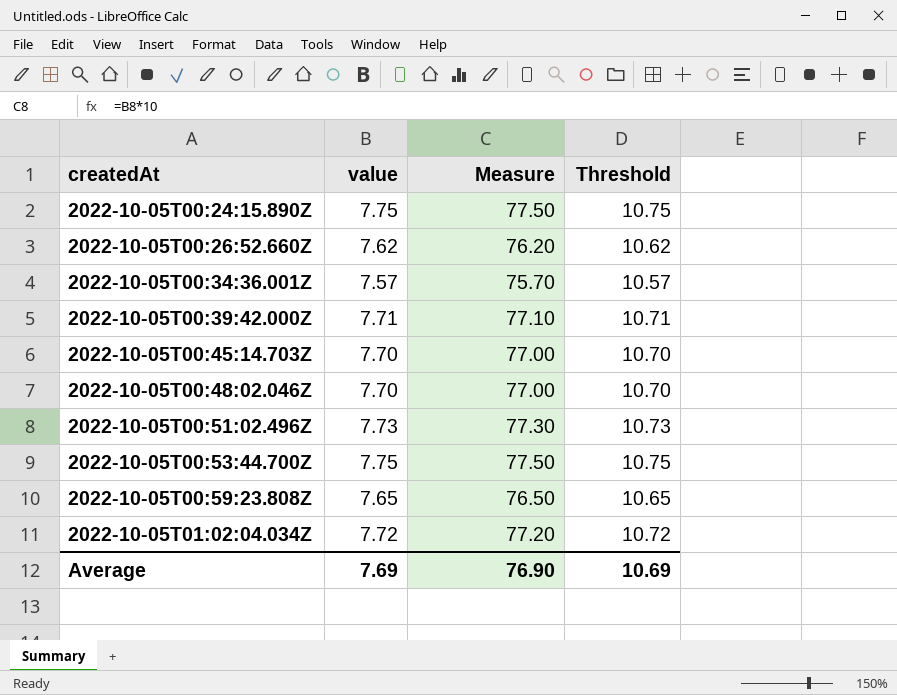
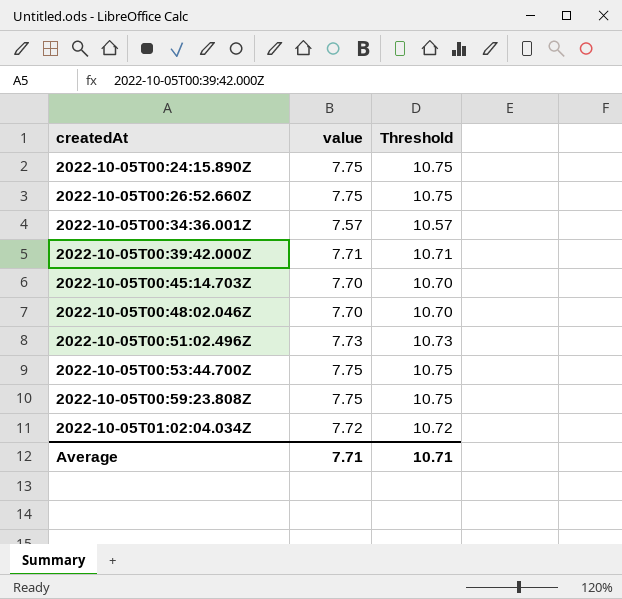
column Measure | formula: [value] * 10 -> none
2022-10-05T00:26:52.660Z | value: 7.62 -> 7.75
2022-10-05T00:26:52.660Z | Threshold: 10.62 -> 10.75
2022-10-05T00:59:23.808Z | value: 7.65 -> 7.75
2022-10-05T00:59:23.808Z | Threshold: 10.65 -> 10.75
Average | value: 7.69 -> 7.71
Average | Threshold: 10.69 -> 10.71

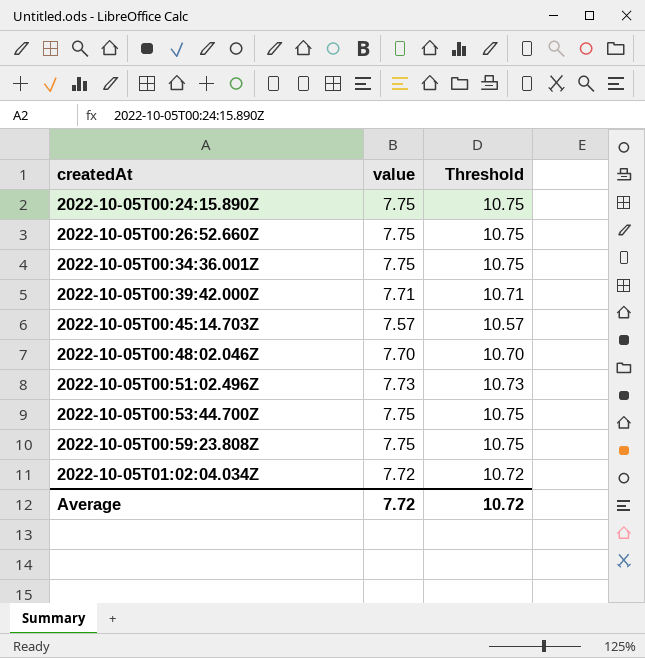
2022-10-05T00:34:36.001Z | value: 7.57 -> 7.75
2022-10-05T00:34:36.001Z | Threshold: 10.57 -> 10.75
2022-10-05T00:45:14.703Z | value: 7.70 -> 7.57
2022-10-05T00:45:14.703Z | Threshold: 10.70 -> 10.57
Average | value: 7.71 -> 7.72
Average | Threshold: 10.71 -> 10.72

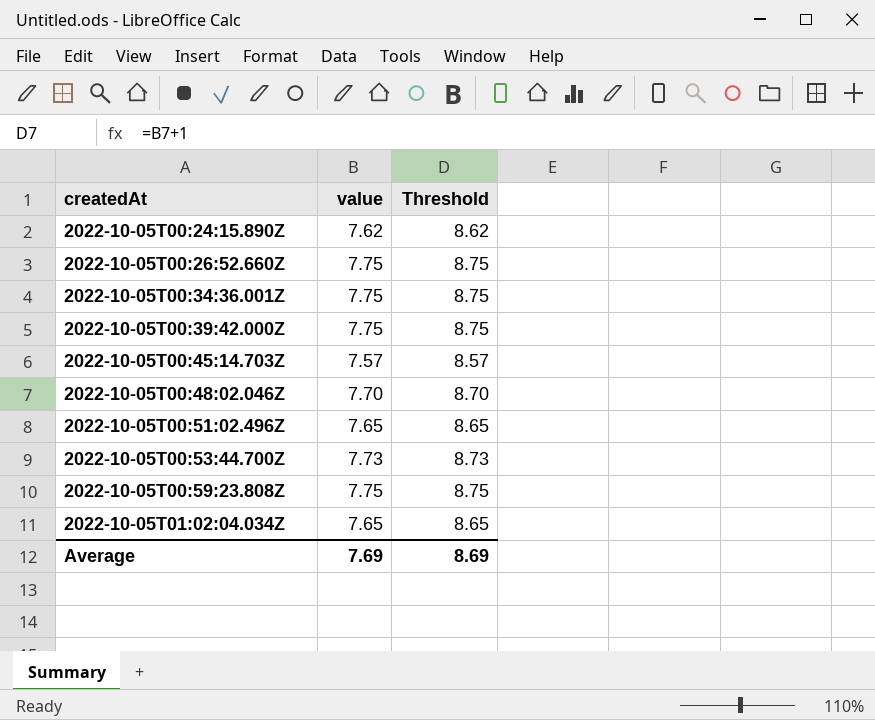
column Threshold | formula: [value] + 3 -> [value] + 1
2022-10-05T00:24:15.890Z | value: 7.75 -> 7.62
2022-10-05T00:39:42.000Z | value: 7.71 -> 7.75
2022-10-05T00:51:02.496Z | value: 7.73 -> 7.65
2022-10-05T00:53:44.700Z | value: 7.75 -> 7.73
2022-10-05T01:02:04.034Z | value: 7.72 -> 7.65
Average | value: 7.72 -> 7.69
Average | Threshold: 10.72 -> 8.69

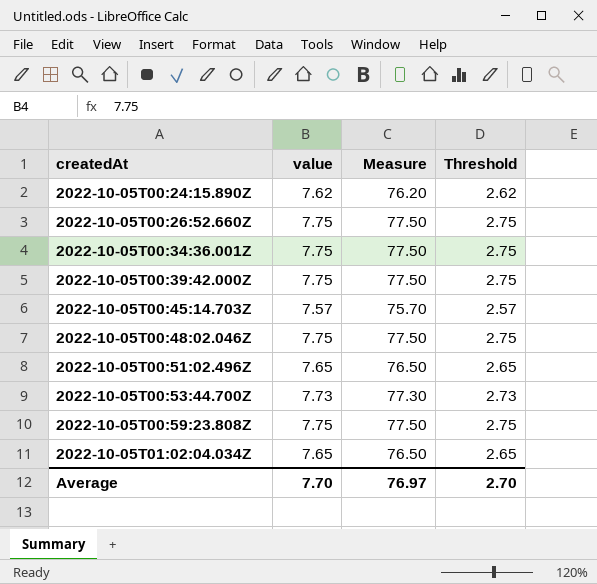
column Measure | formula: none -> [value] * 10
column Threshold | formula: [value] + 1 -> [value] - 5
2022-10-05T00:48:02.046Z | value: 7.70 -> 7.75
Average | value: 7.69 -> 7.70
Average | Threshold: 8.69 -> 2.70

